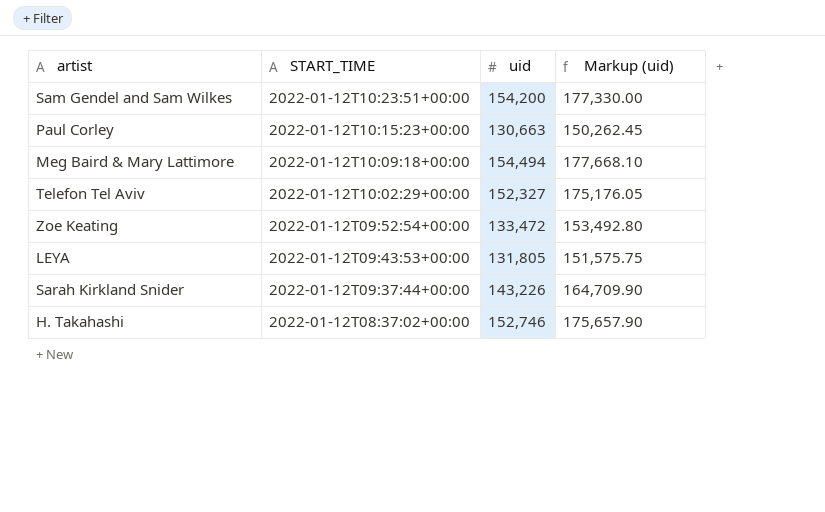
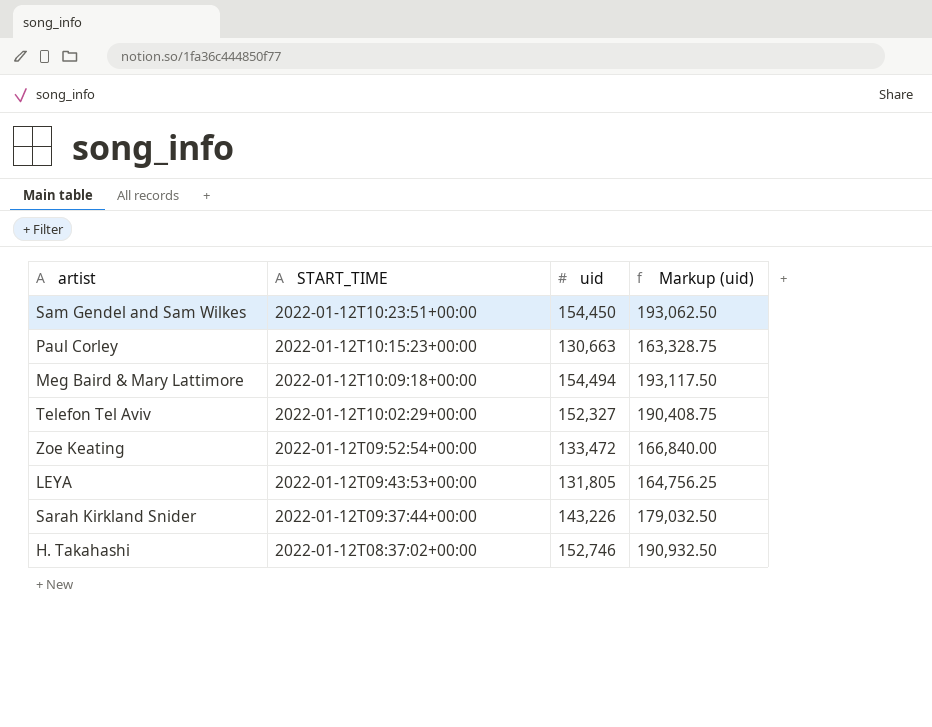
column Markup (uid) | formula: [uid] * 1.15 -> [uid] * 1.25
Sam Gendel and Sam Wilkes | uid: 154,200 -> 154,450

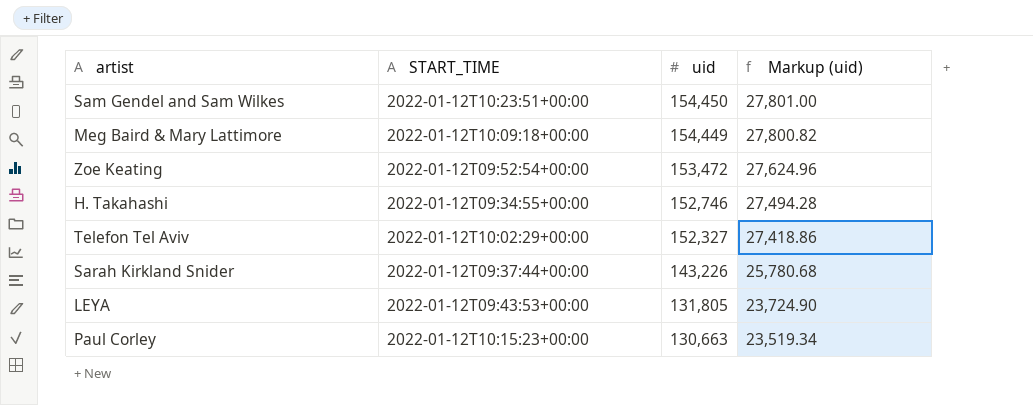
row order: START_TIME descending -> uid descending
column Markup (uid) | formula: [uid] * 1.25 -> [uid] * 0.18
Meg Baird & Mary Lattimore | uid: 154,494 -> 154,449
Zoe Keating | uid: 133,472 -> 153,472
H. Takahashi | START_TIME: 2022-01-12T08:37:02+00:00 -> 2022-01-12T09:34:55+00:00

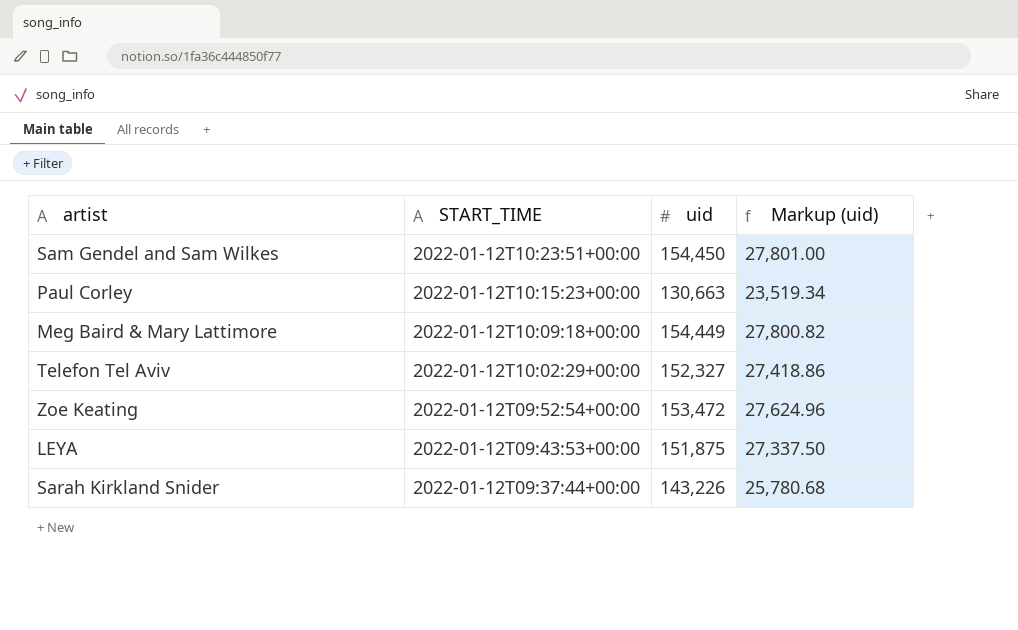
row order: uid descending -> START_TIME descending
row H. Takahashi: 2022-01-12T09:34:55+00:00 | 152,746 | 27,494.28 -> none
LEYA | uid: 131,805 -> 151,875
LEYA | Markup (uid): 23,724.90 -> 27,337.50

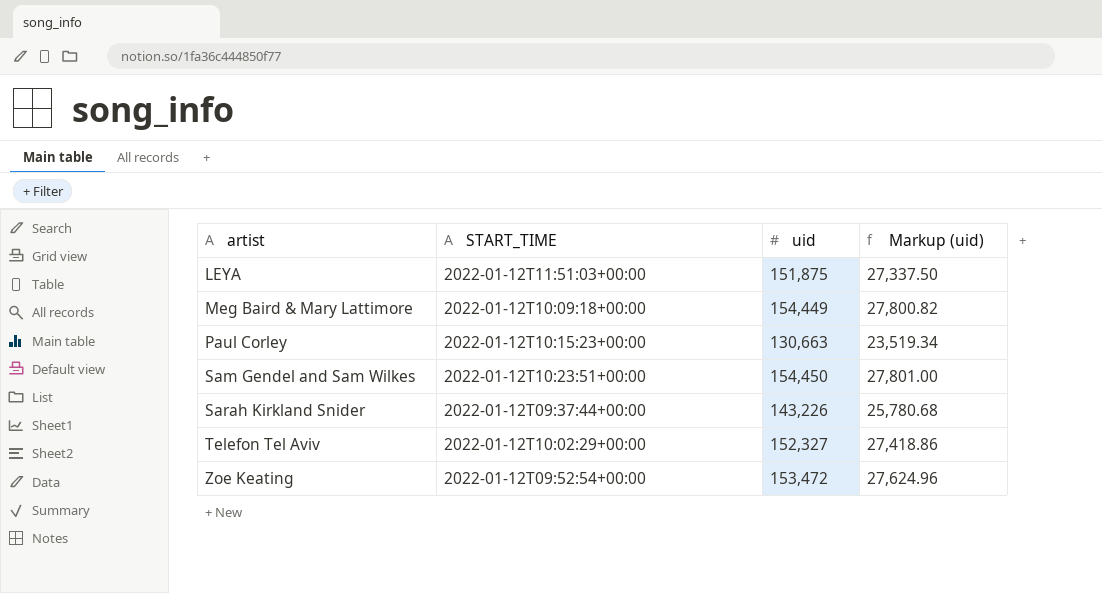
row order: START_TIME descending -> artist ascending
LEYA | START_TIME: 2022-01-12T09:43:53+00:00 -> 2022-01-12T11:51:03+00:00

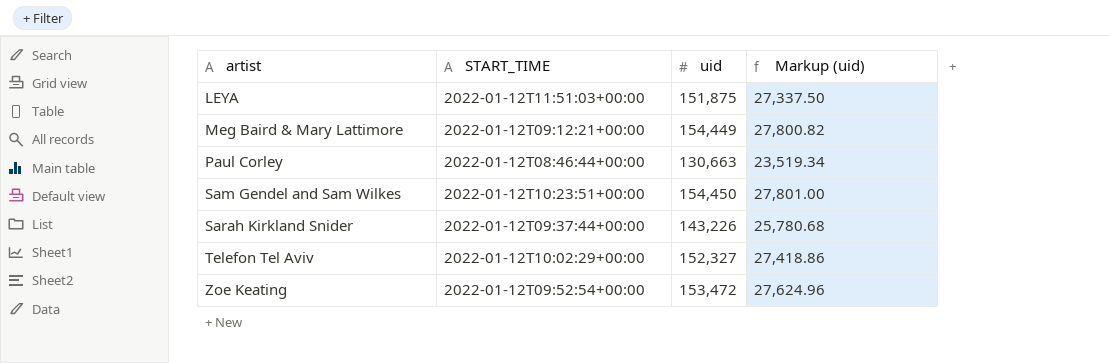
Meg Baird & Mary Lattimore | START_TIME: 2022-01-12T10:09:18+00:00 -> 2022-01-12T09:12:21+00:00
Paul Corley | START_TIME: 2022-01-12T10:15:23+00:00 -> 2022-01-12T08:46:44+00:00

